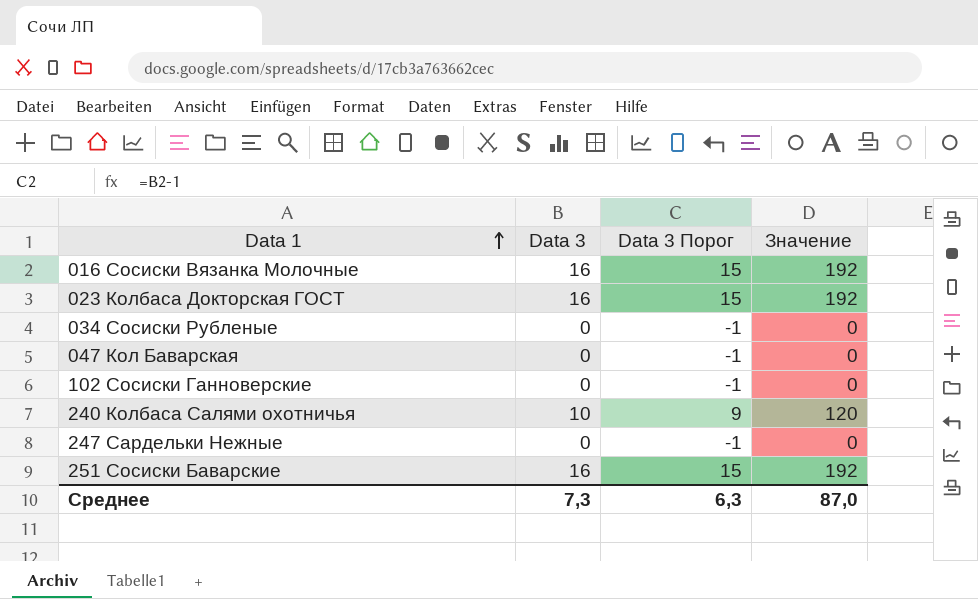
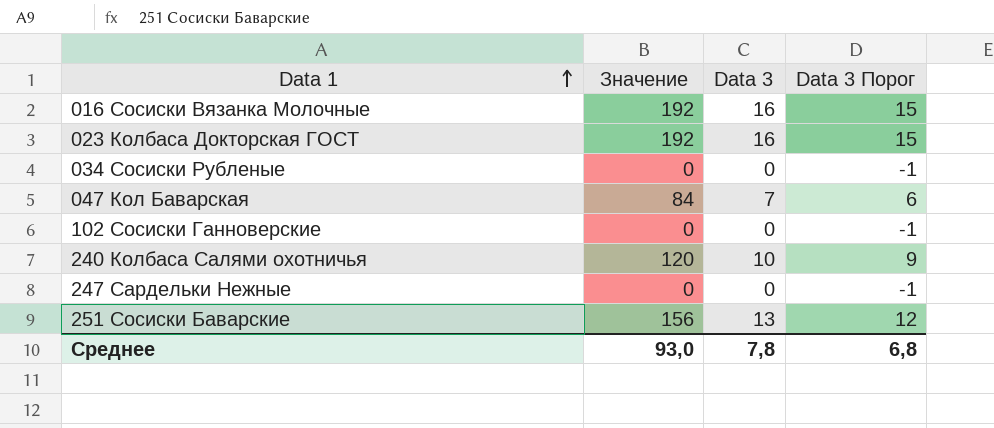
column Значение | position: 4 -> 2
047 Кол Баварская | Значение: 0 -> 84
047 Кол Баварская | Data 3: 0 -> 7
047 Кол Баварская | Data 3 Порог: -1 -> 6
251 Сосиски Баварские | Значение: 192 -> 156
251 Сосиски Баварские | Data 3: 16 -> 13
251 Сосиски Баварские | Data 3 Порог: 15 -> 12
Среднее | Значение: 87,0 -> 93,0
Среднее | Data 3: 7,3 -> 7,8
Среднее | Data 3 Порог: 6,3 -> 6,8

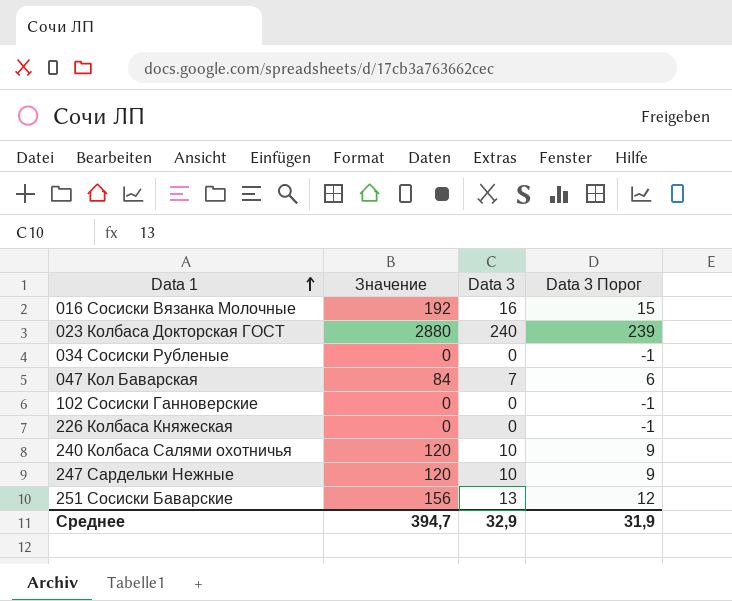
023 Колбаса Докторская ГОСТ | Значение: 192 -> 2880
023 Колбаса Докторская ГОСТ | Data 3: 16 -> 240
023 Колбаса Докторская ГОСТ | Data 3 Порог: 15 -> 239
row 226 Колбаса Княжеская: none -> 0 | 0 | -1
247 Сардельки Нежные | Значение: 0 -> 120
247 Сардельки Нежные | Data 3: 0 -> 10
247 Сардельки Нежные | Data 3 Порог: -1 -> 9
Среднее | Значение: 93,0 -> 394,7
Среднее | Data 3: 7,8 -> 32,9
Среднее | Data 3 Порог: 6,8 -> 31,9

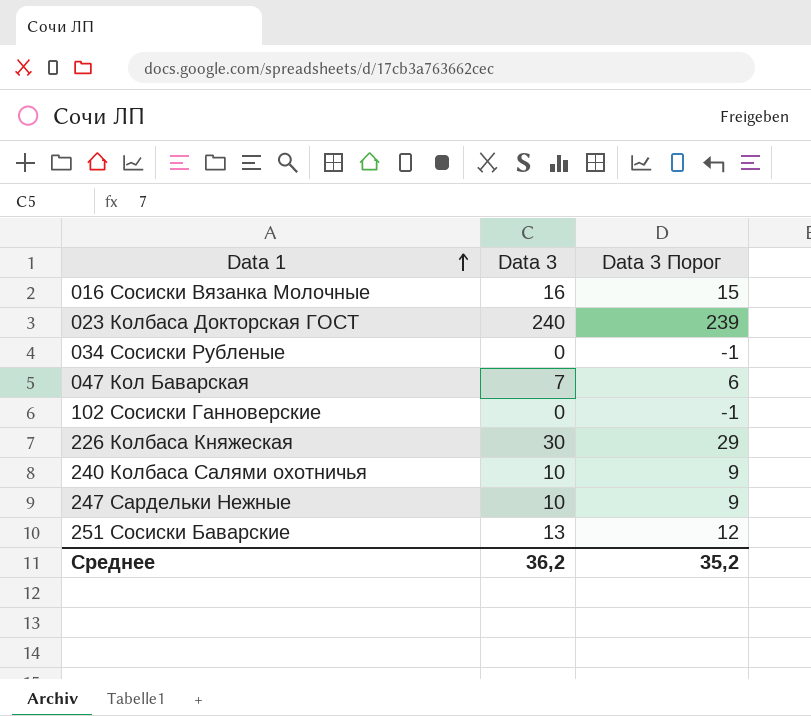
column Значение | formula: [Data 3] * 12 -> none
226 Колбаса Княжеская | Data 3: 0 -> 30
226 Колбаса Княжеская | Data 3 Порог: -1 -> 29
Среднее | Data 3: 32,9 -> 36,2
Среднее | Data 3 Порог: 31,9 -> 35,2

